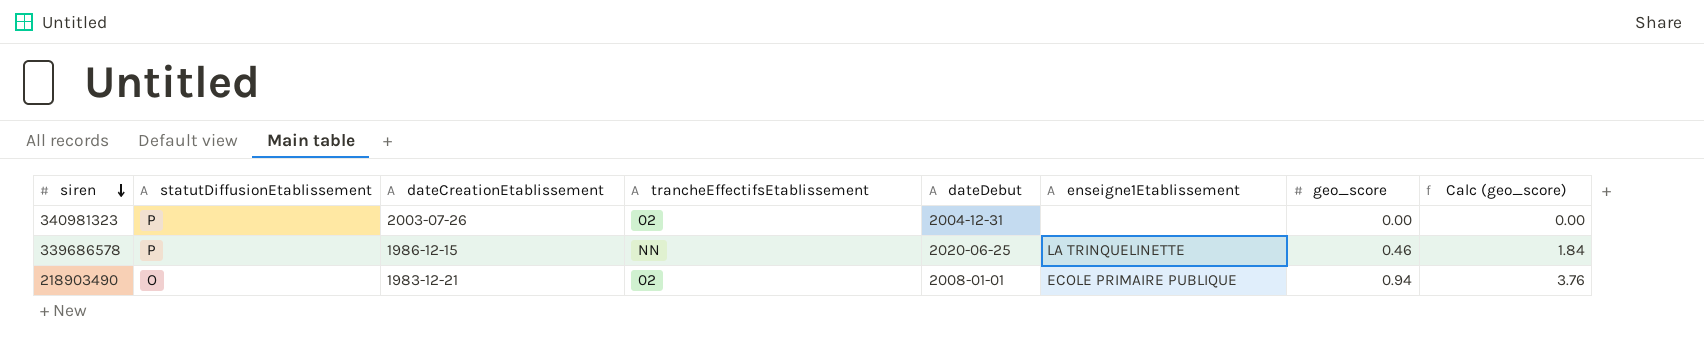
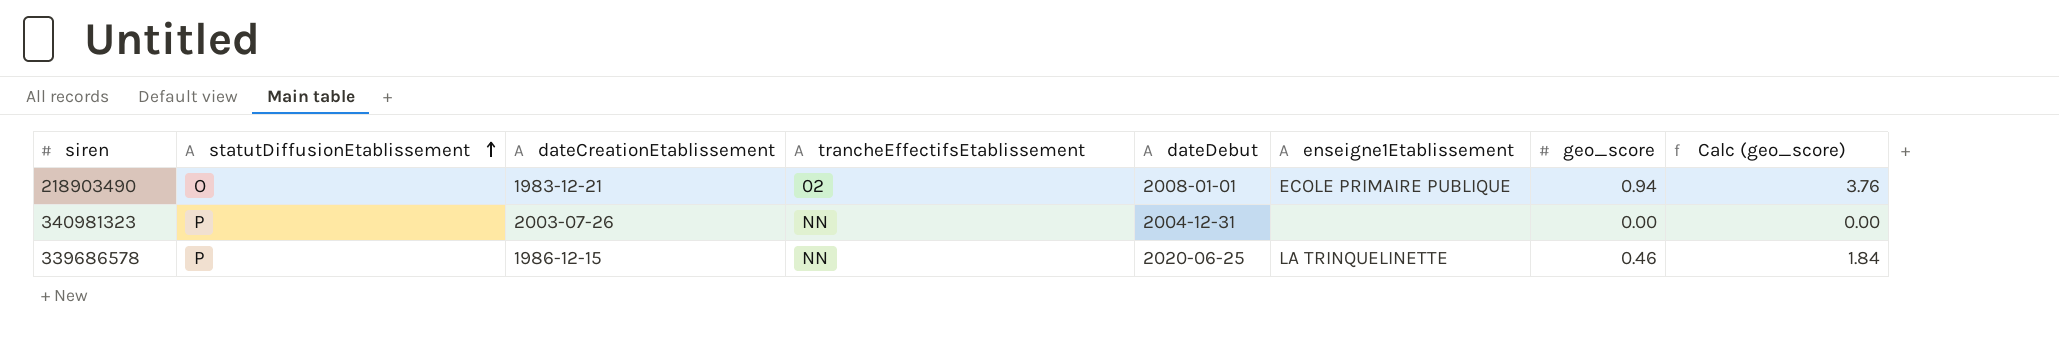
row order: siren descending -> statutDiffusionEtablissement ascending
340981323 | trancheEffectifsEtablissement: 02 -> NN

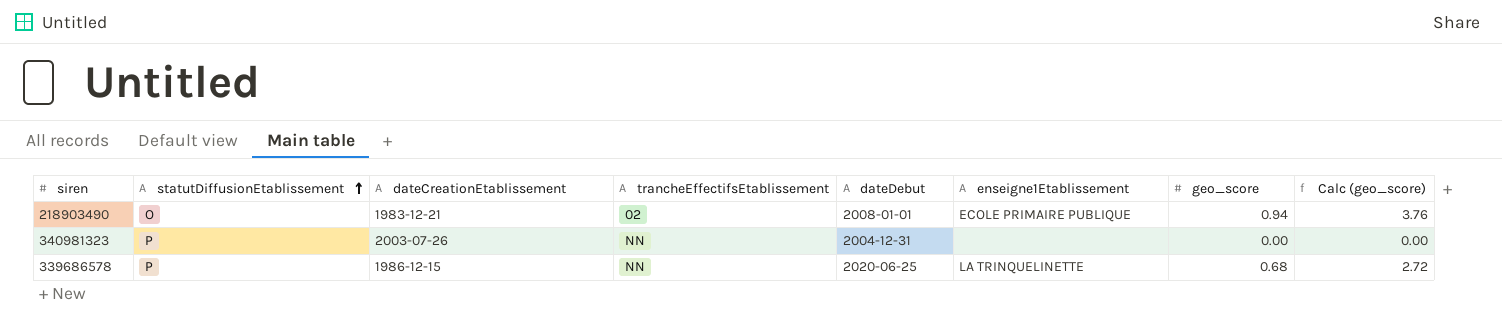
339686578 | geo_score: 0.46 -> 0.68
339686578 | Calc (geo_score): 1.84 -> 2.72

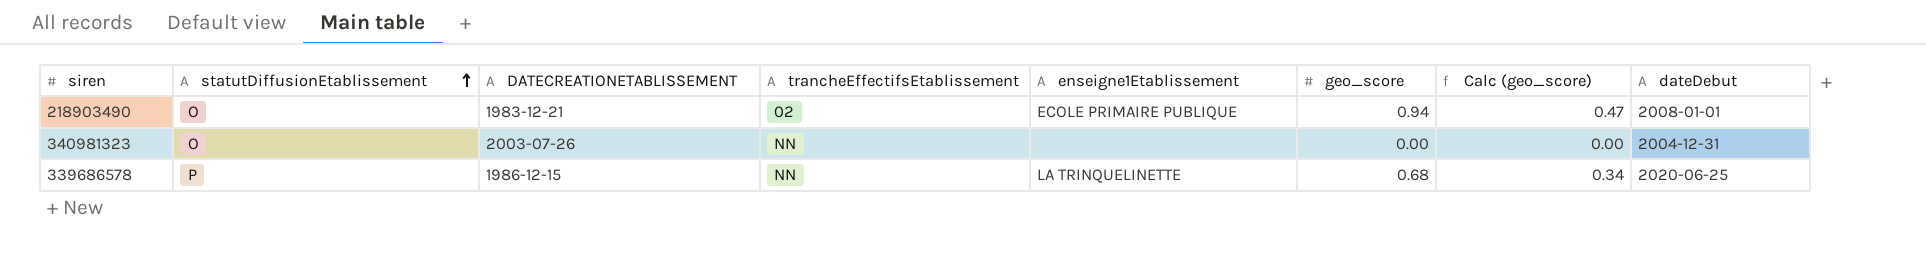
column name: dateCreationEtablissement -> DATECREATIONETABLISSEMENT
column Calc (geo_score) | formula: [geo_score] * 4 -> [geo_score] * 0.5
column dateDebut | position: 5 -> 8
340981323 | statutDiffusionEtablissement: P -> O

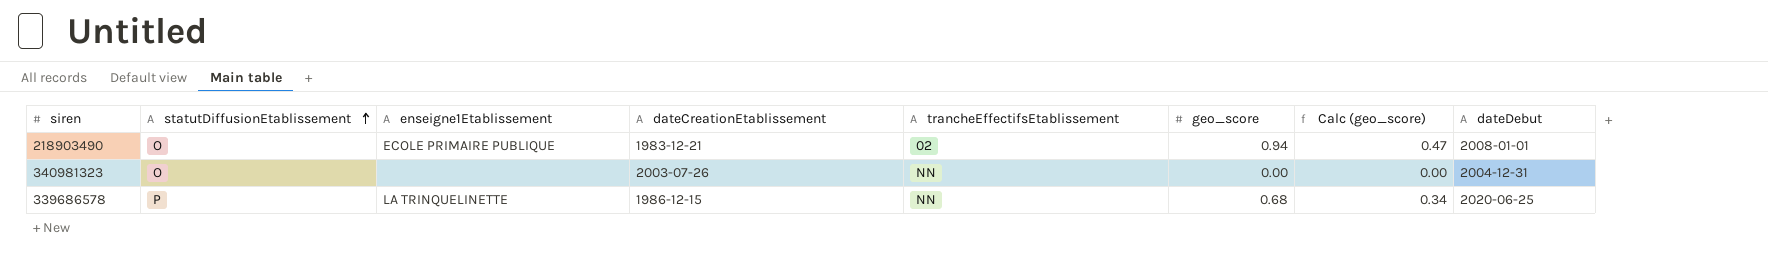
column enseigne1Etablissement | position: 5 -> 3
column name: DATECREATIONETABLISSEMENT -> dateCreationEtablissement

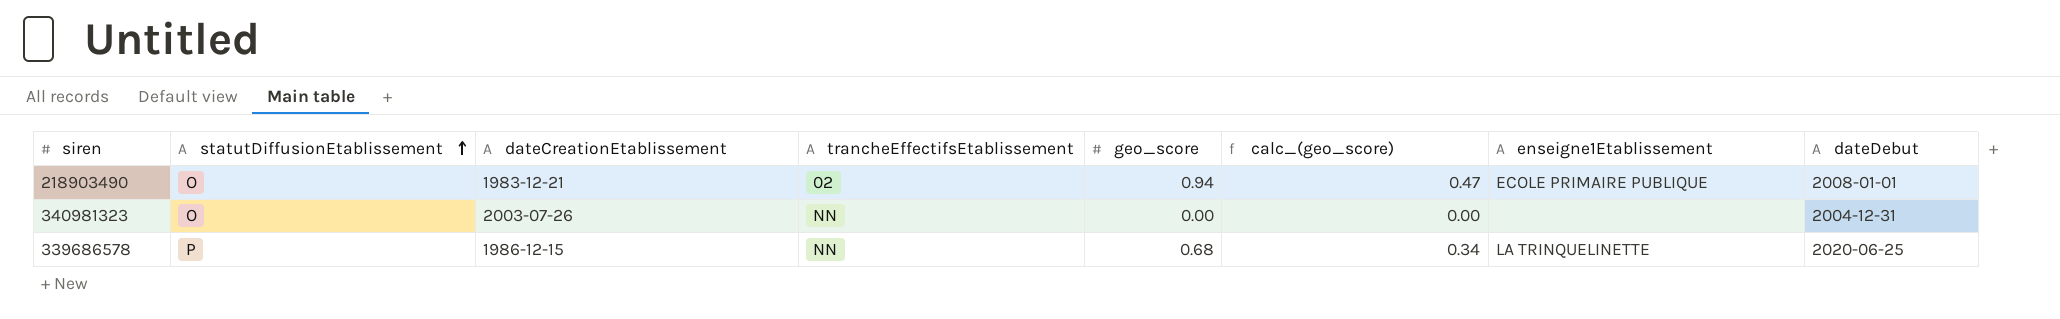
column name: Calc (geo_score) -> calc_(geo_score)
column enseigne1Etablissement | position: 3 -> 7

